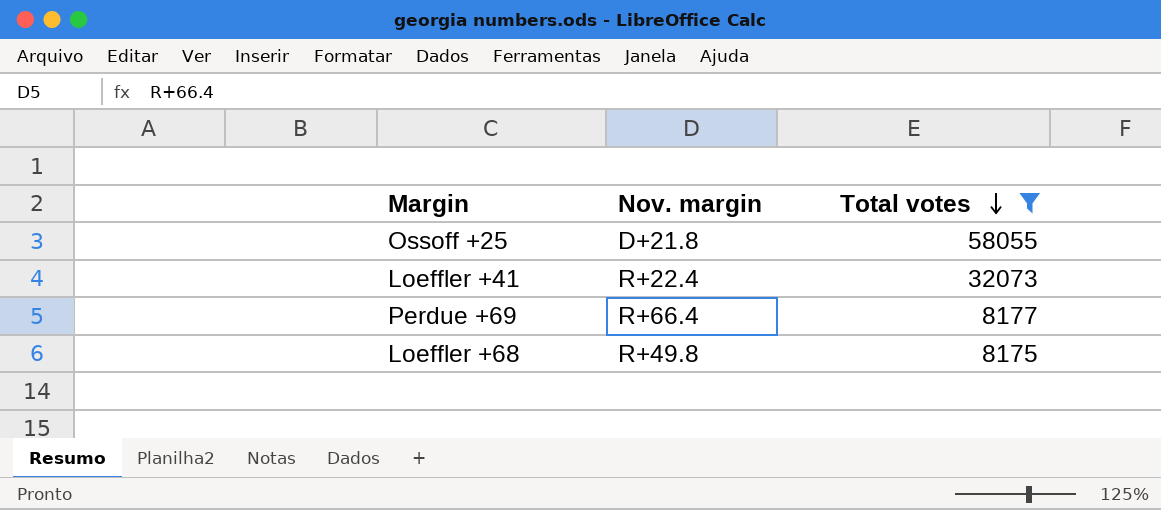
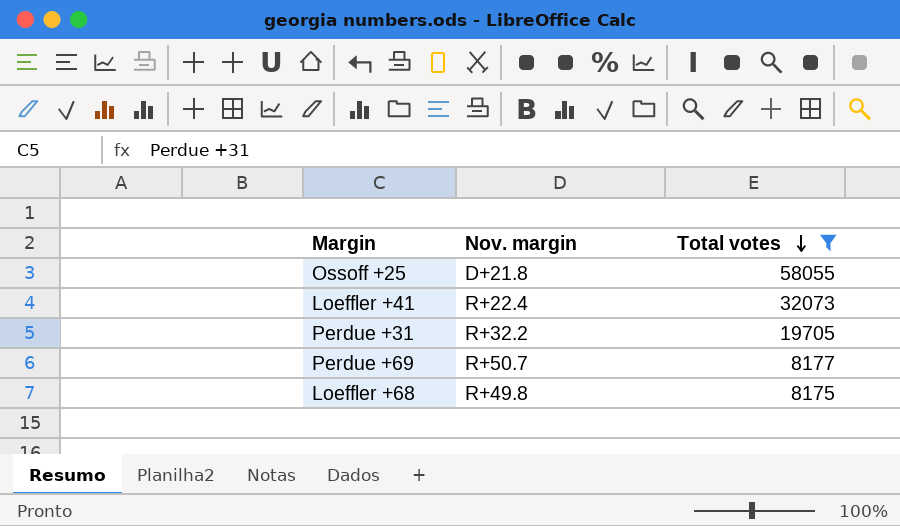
row Perdue +31: none -> R+32.2 | 19705
Perdue +69 | Nov. margin: R+66.4 -> R+50.7

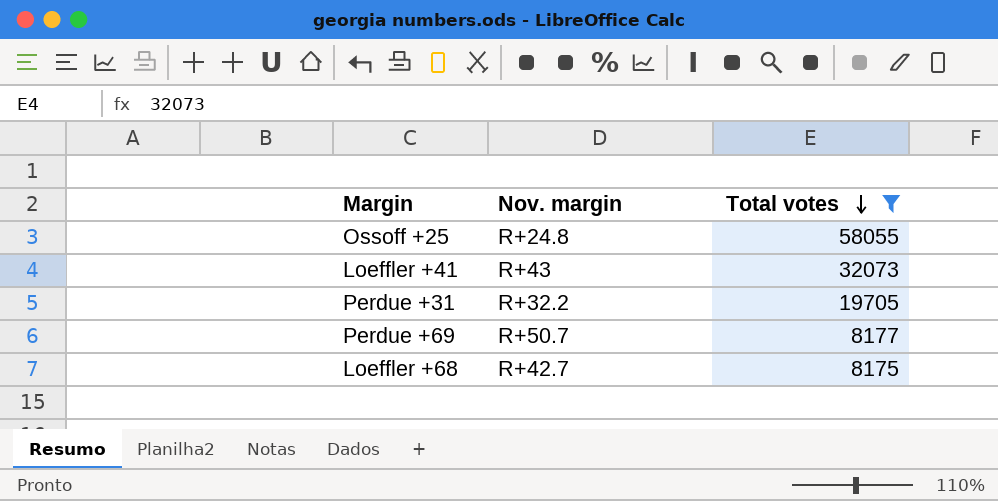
Ossoff +25 | Nov. margin: D+21.8 -> R+24.8
Loeffler +41 | Nov. margin: R+22.4 -> R+43
Loeffler +68 | Nov. margin: R+49.8 -> R+42.7

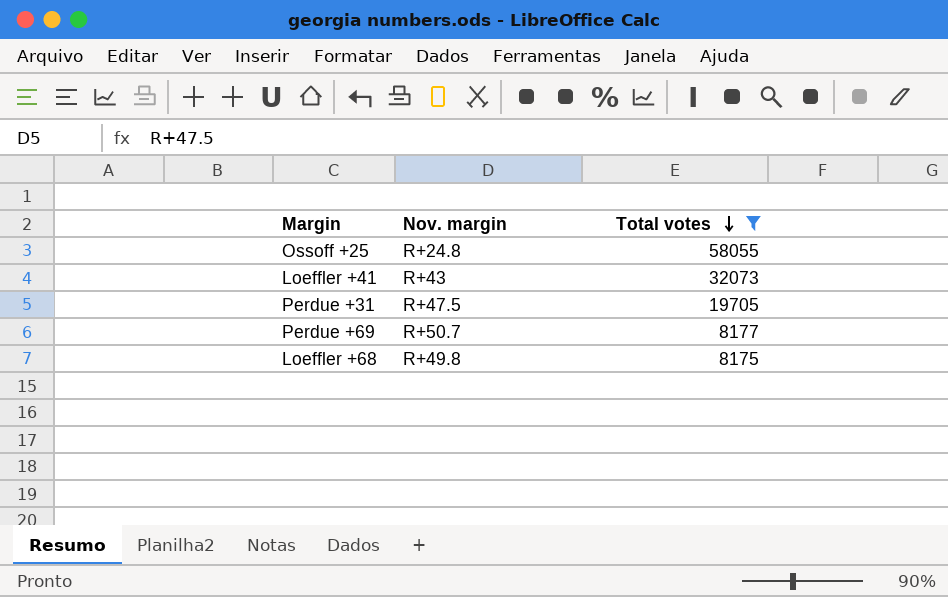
Perdue +31 | Nov. margin: R+32.2 -> R+47.5
Loeffler +68 | Nov. margin: R+42.7 -> R+49.8

